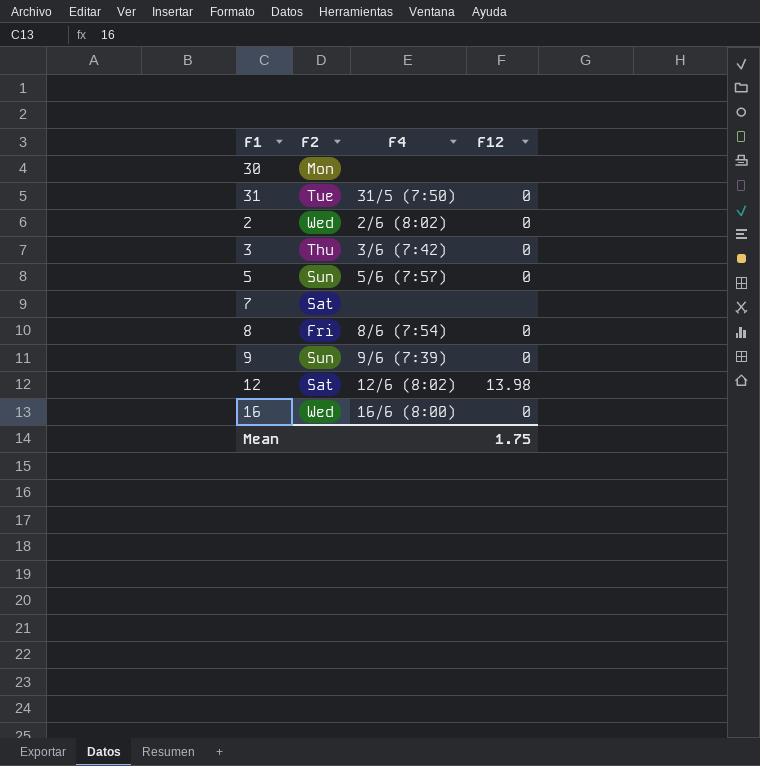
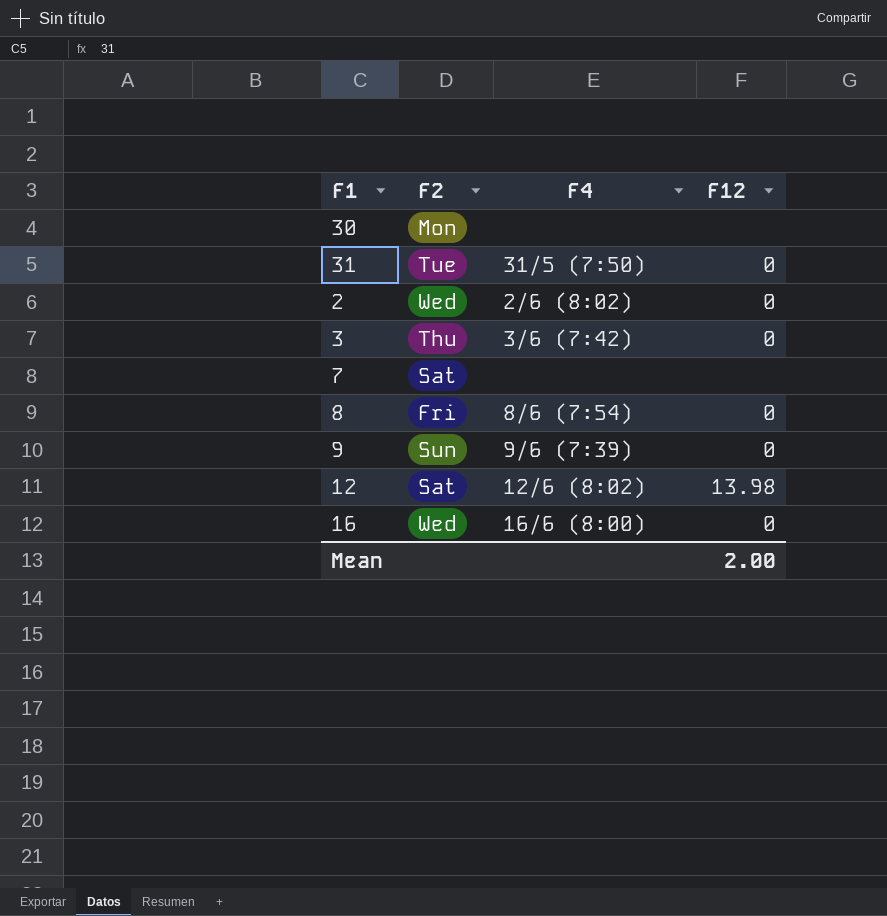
row 5: Sun | 5/6 (7:57) | 0 -> none
Mean | F12: 1.75 -> 2.00

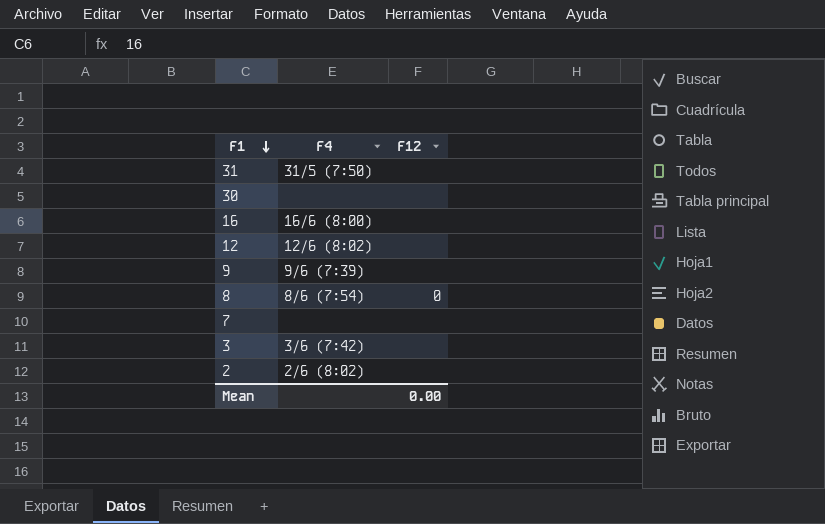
row order: none -> F1 descending
column F2 | position: 2 -> none
31 | F12: 0 -> none
16 | F12: 0 -> none
12 | F12: 13.98 -> none
9 | F12: 0 -> none
3 | F12: 0 -> none
2 | F12: 0 -> none
Mean | F12: 2.00 -> 0.00

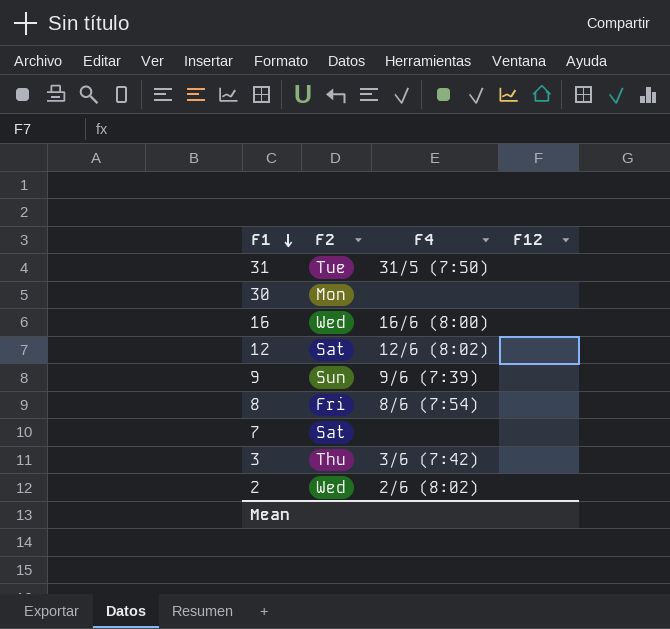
column F2 | position: none -> 2
8 | F12: 0 -> none
Mean | F12: 0.00 -> none

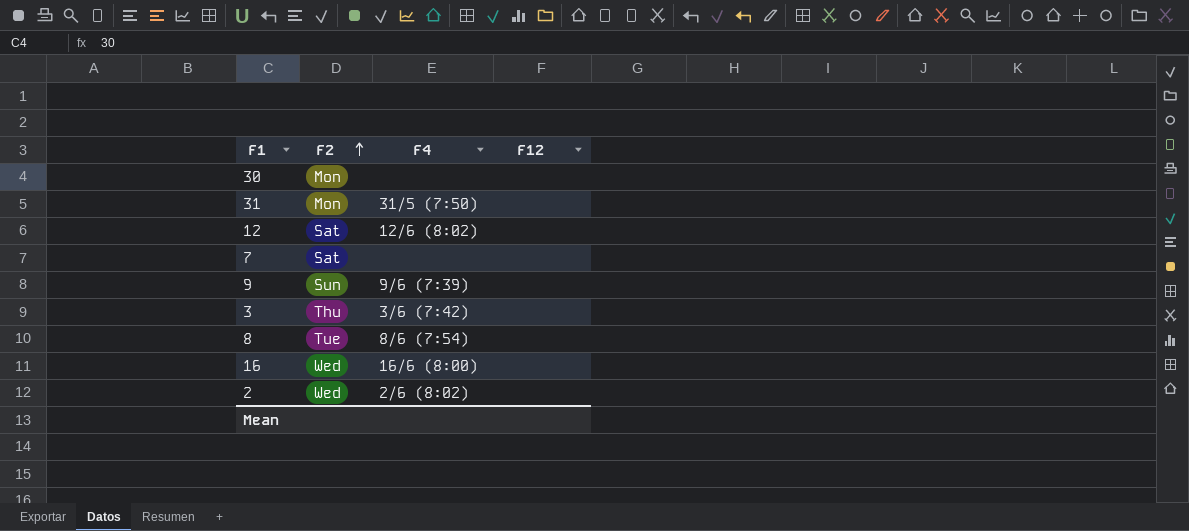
row order: F1 descending -> F2 ascending
31 | F2: Tue -> Mon
8 | F2: Fri -> Tue

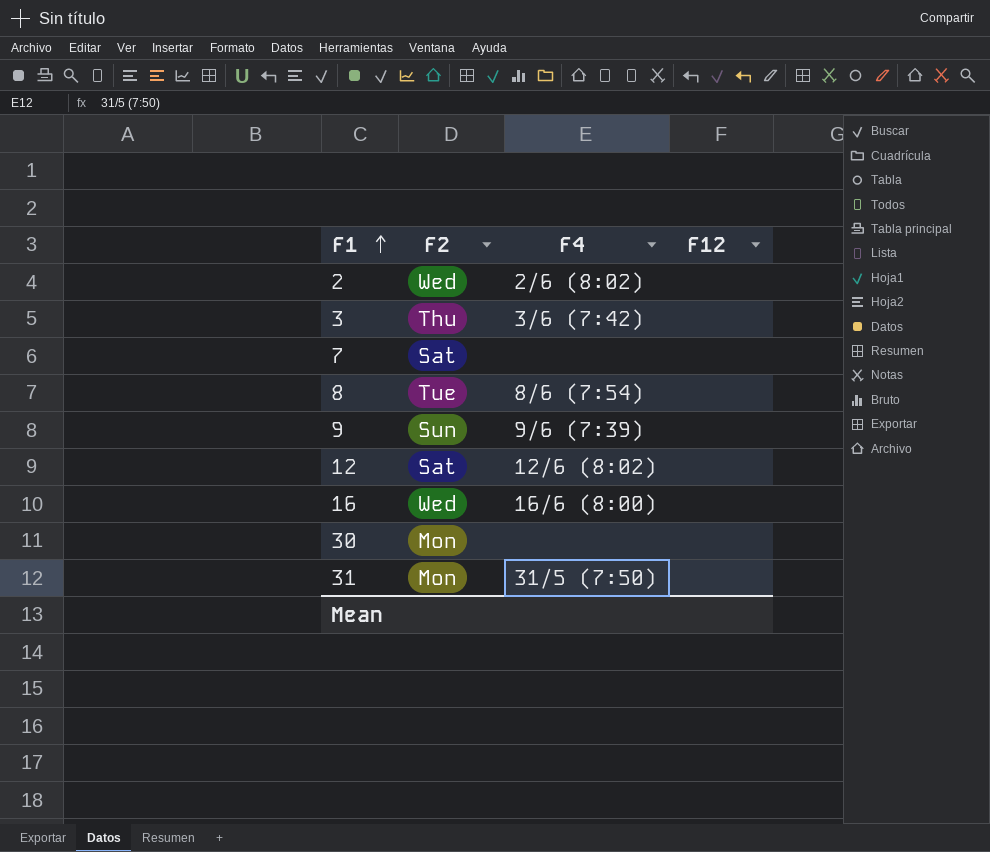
row order: F2 ascending -> F1 ascending

